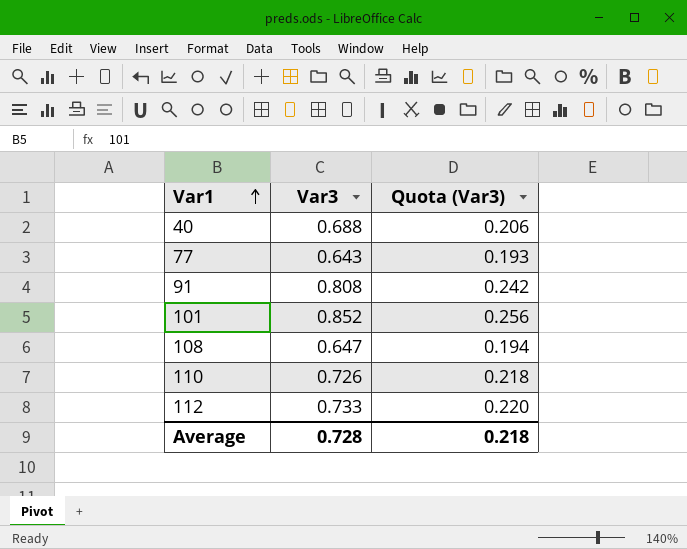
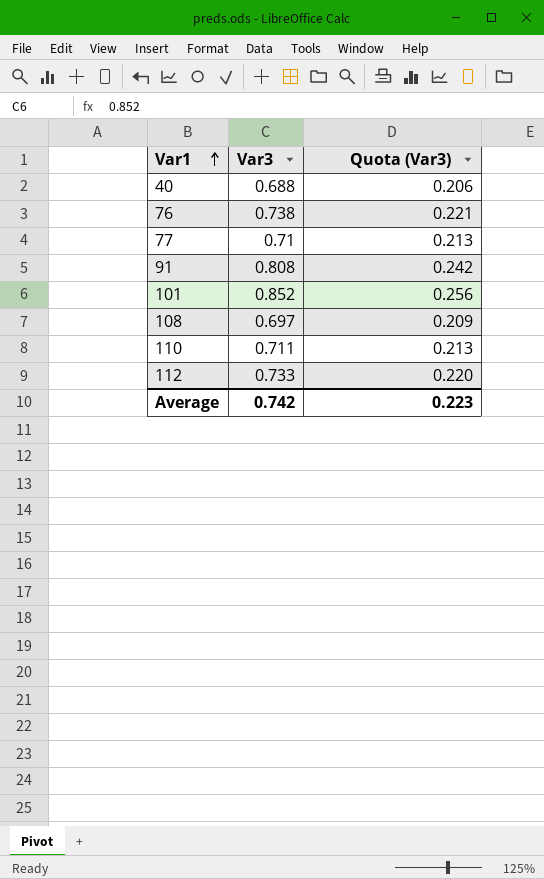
row 76: none -> 0.738 | 0.221
77 | Var3: 0.643 -> 0.71
77 | Quota (Var3): 0.193 -> 0.213
108 | Var3: 0.647 -> 0.697
108 | Quota (Var3): 0.194 -> 0.209
110 | Var3: 0.726 -> 0.711
110 | Quota (Var3): 0.218 -> 0.213
Average | Var3: 0.728 -> 0.742
Average | Quota (Var3): 0.218 -> 0.223

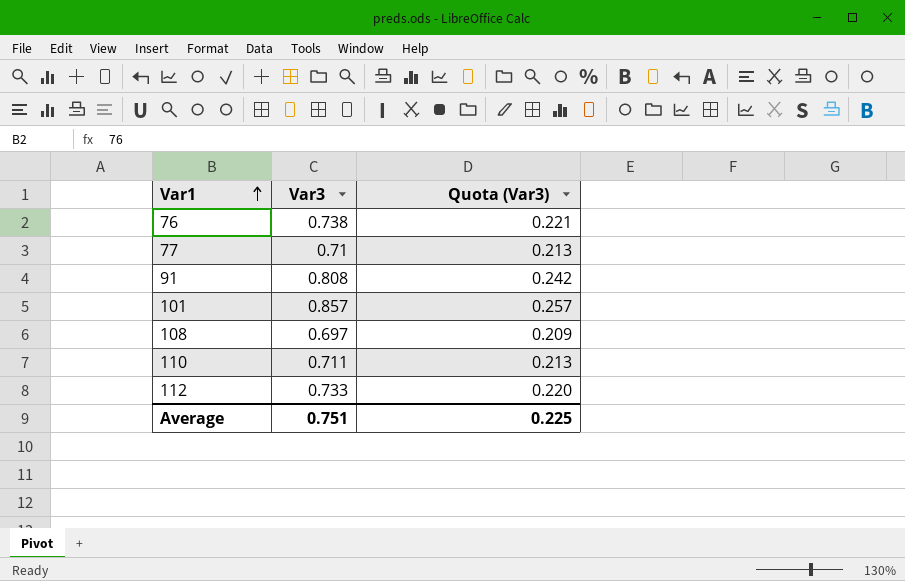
row 40: 0.688 | 0.206 -> none
101 | Var3: 0.852 -> 0.857
101 | Quota (Var3): 0.256 -> 0.257
Average | Var3: 0.742 -> 0.751
Average | Quota (Var3): 0.223 -> 0.225

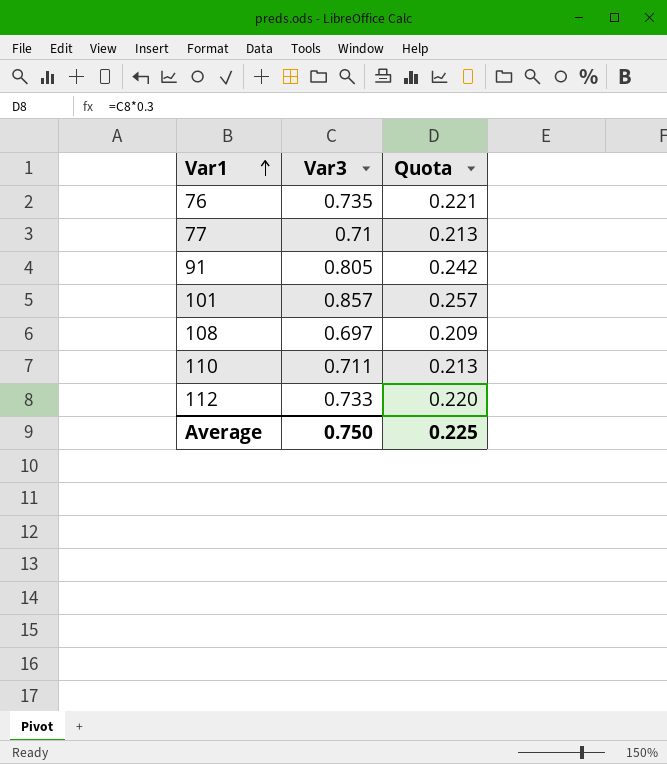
column name: Quota (Var3) -> Quota
76 | Var3: 0.738 -> 0.735
91 | Var3: 0.808 -> 0.805
Average | Var3: 0.751 -> 0.750

